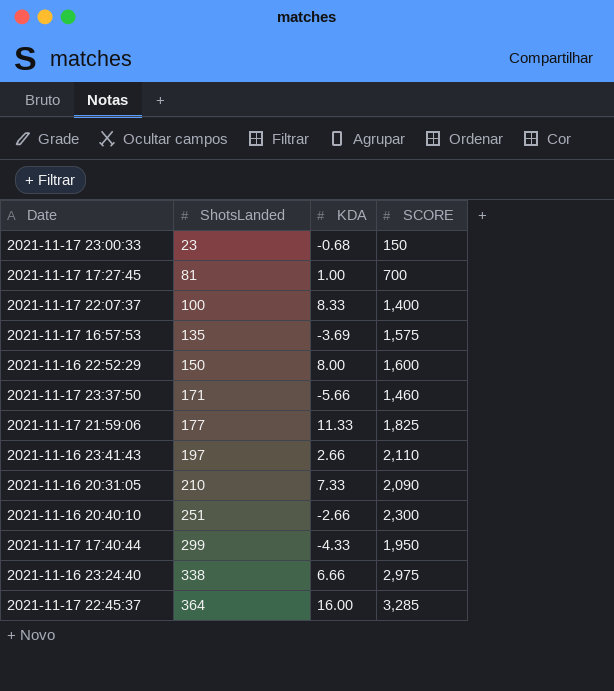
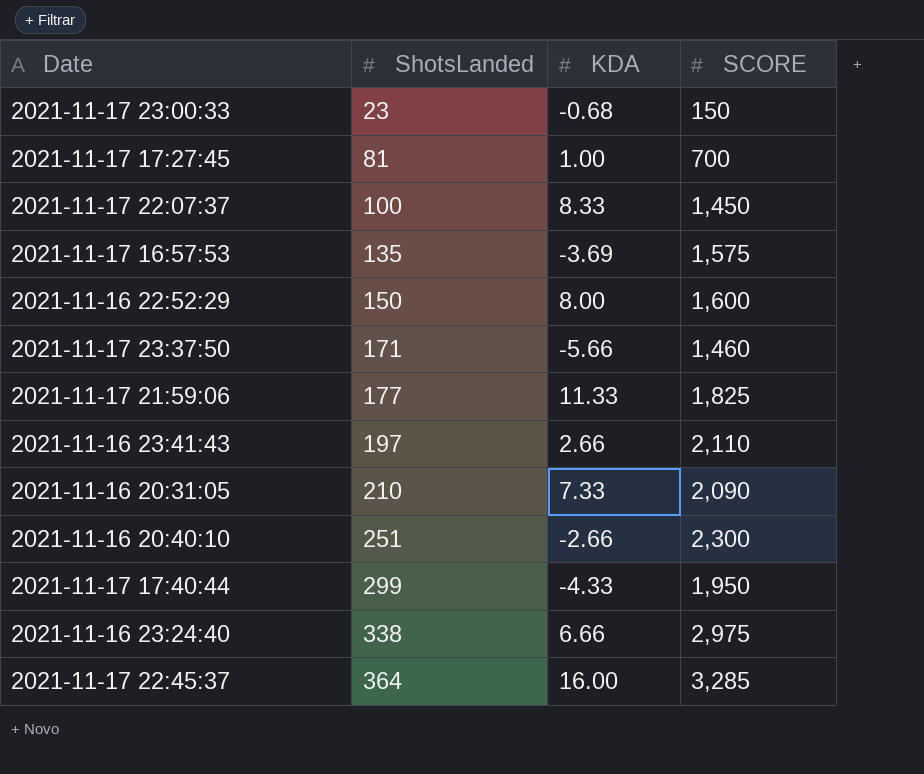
2021-11-17 22:07:37 | SCORE: 1,400 -> 1,450

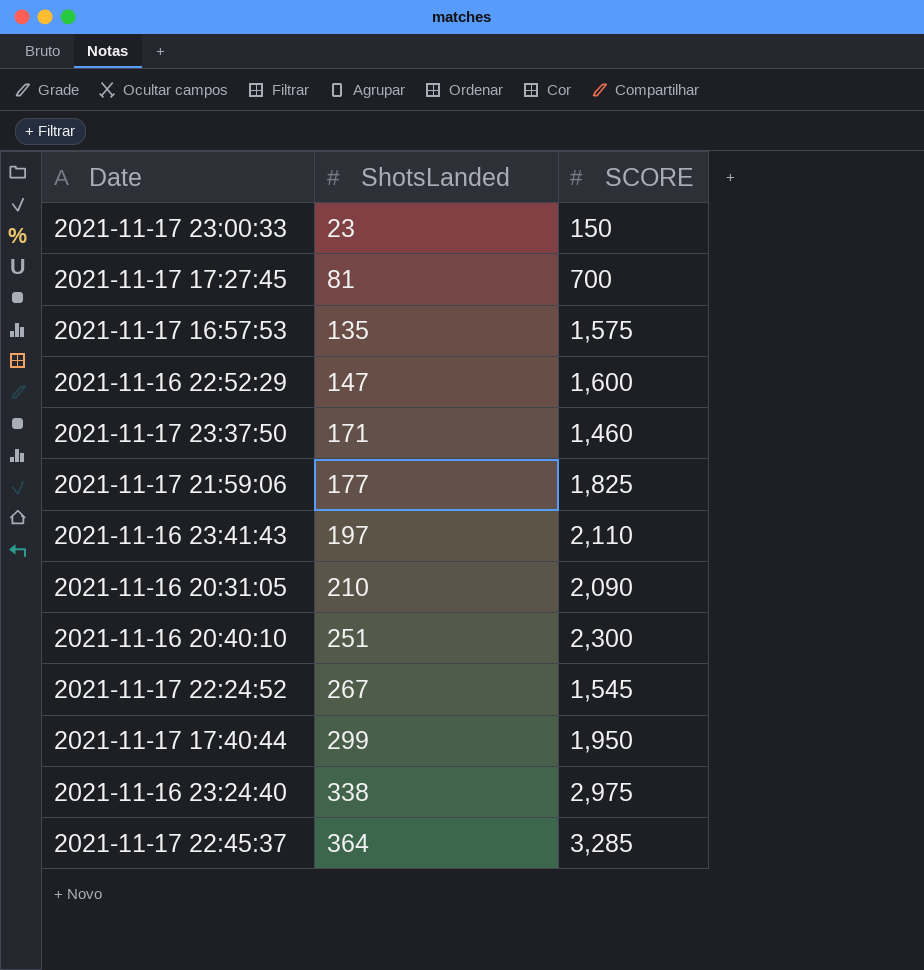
column KDA | position: 3 -> none
row 2021-11-17 22:07:37: 100 | 8.33 | 1,450 -> none
2021-11-16 22:52:29 | ShotsLanded: 150 -> 147
row 2021-11-17 22:24:52: none -> 267 | 1,545

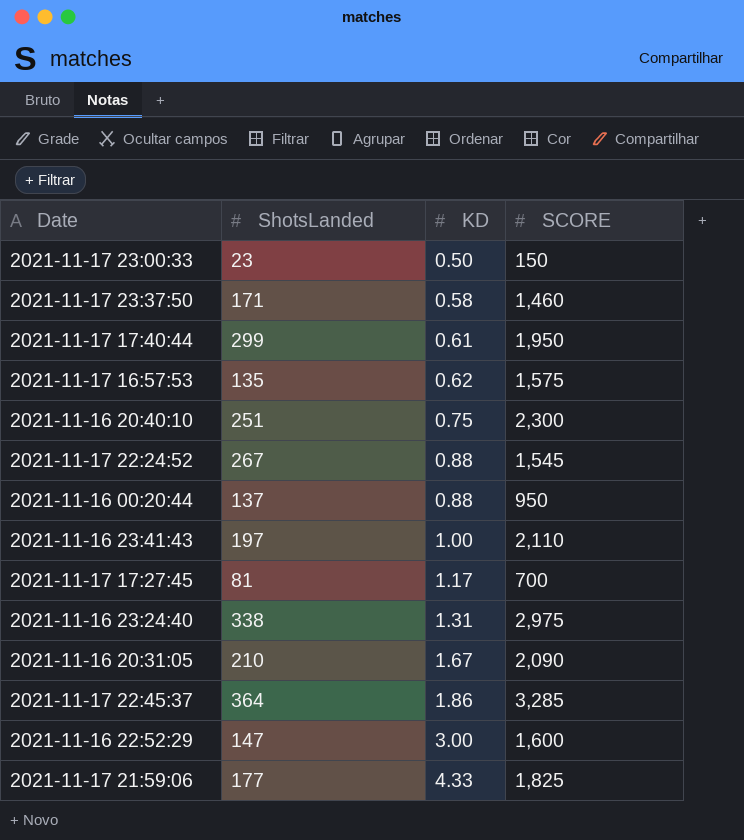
row order: ShotsLanded ascending -> KD ascending
column KD | position: none -> 3
row 2021-11-16 00:20:44: none -> 137 | 0.88 | 950

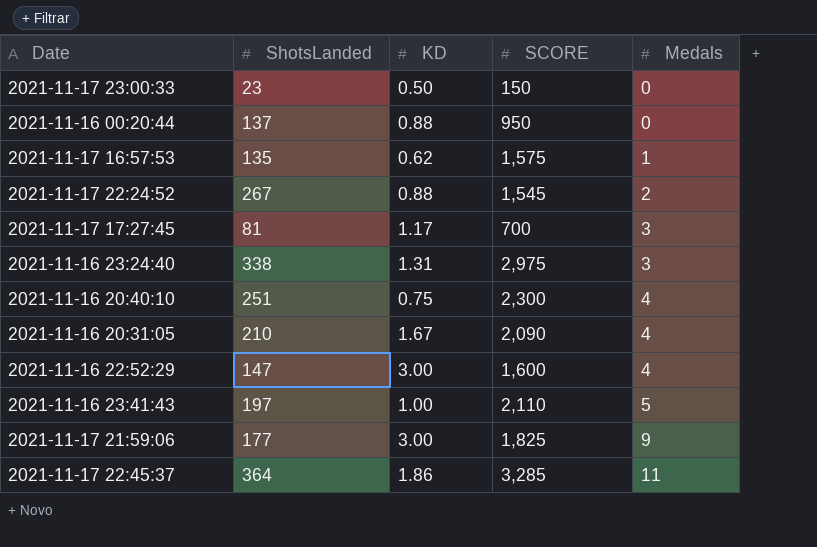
row order: KD ascending -> Medals ascending
column Medals | position: none -> 5
row 2021-11-17 23:37:50: 171 | 0.58 | 1,460 -> none
row 2021-11-17 17:40:44: 299 | 0.61 | 1,950 -> none
2021-11-17 21:59:06 | KD: 4.33 -> 3.00

